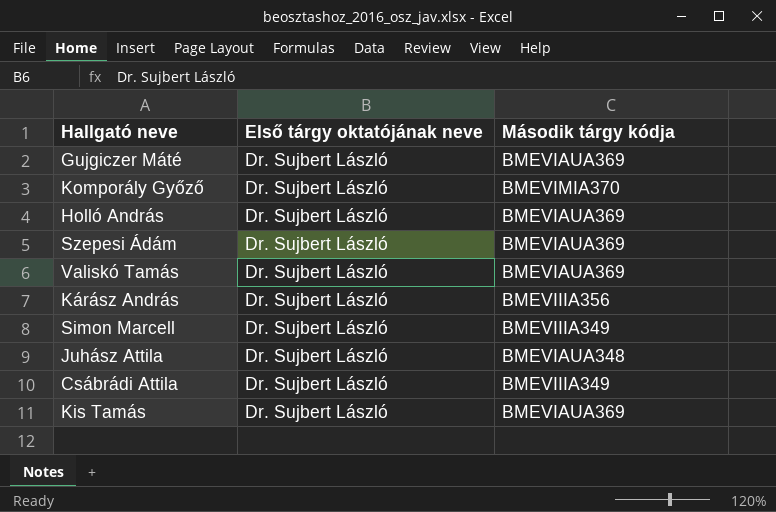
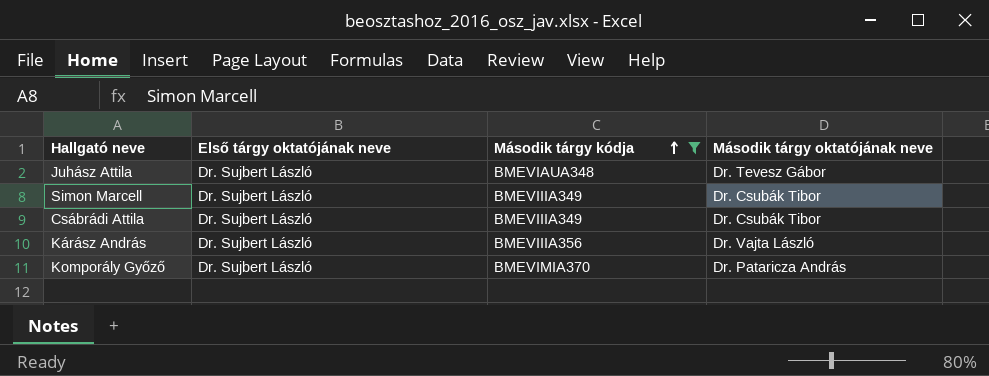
filter: none -> Második tárgy kódja != BMEVIAUA369
row order: none -> Második tárgy kódja ascending
column Második tárgy oktatójának neve | position: none -> 4

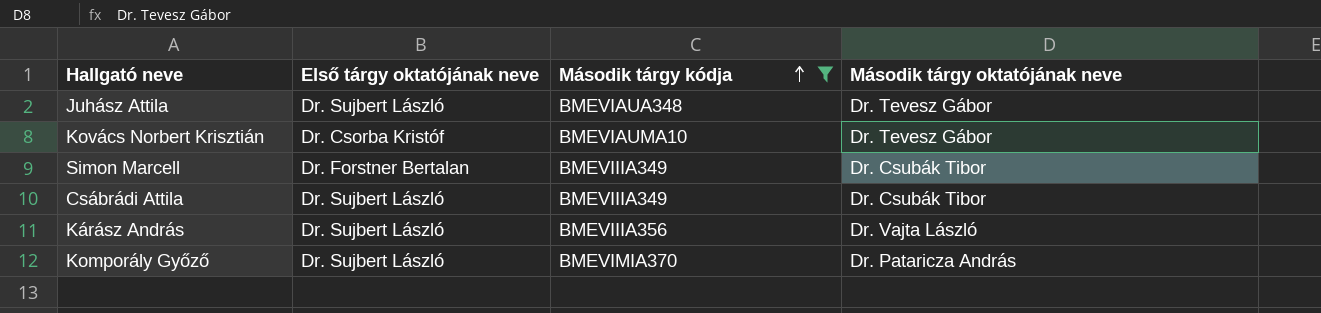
row Kovács Norbert Krisztián: none -> Dr. Csorba Kristóf | BMEVIAUMA10 | Dr. Tevesz Gábor
Simon Marcell | Első tárgy oktatójának neve: Dr. Sujbert László -> Dr. Forstner Bertalan

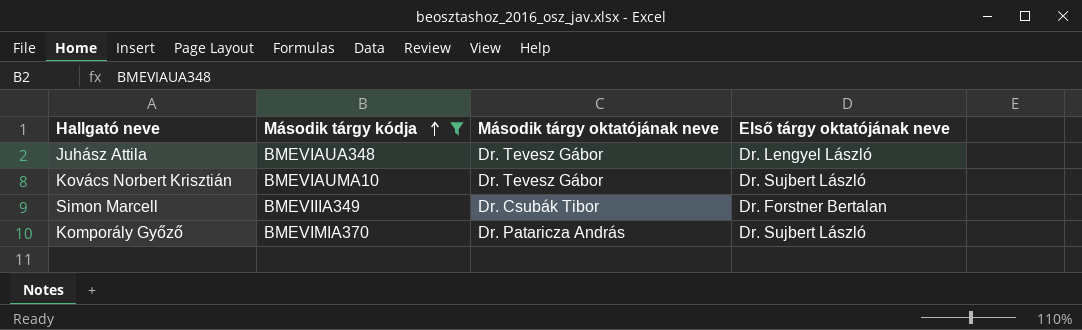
column Első tárgy oktatójának neve | position: 2 -> 4
row Csábrádi Attila: Dr. Sujbert László | BMEVIIIA349 | Dr. Csubák Tibor -> none
row Kárász András: Dr. Sujbert László | BMEVIIIA356 | Dr. Vajta László -> none
Juhász Attila | Első tárgy oktatójának neve: Dr. Sujbert László -> Dr. Lengyel László
Kovács Norbert Krisztián | Első tárgy oktatójának neve: Dr. Csorba Kristóf -> Dr. Sujbert László

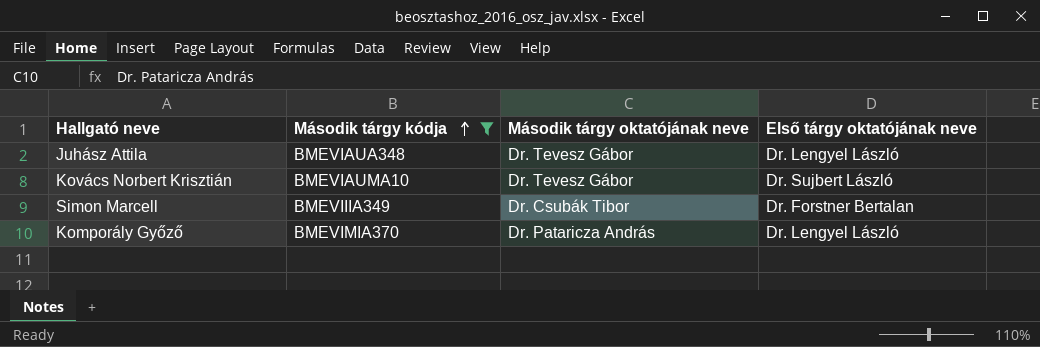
Komporály Győző | Első tárgy oktatójának neve: Dr. Sujbert László -> Dr. Lengyel László

